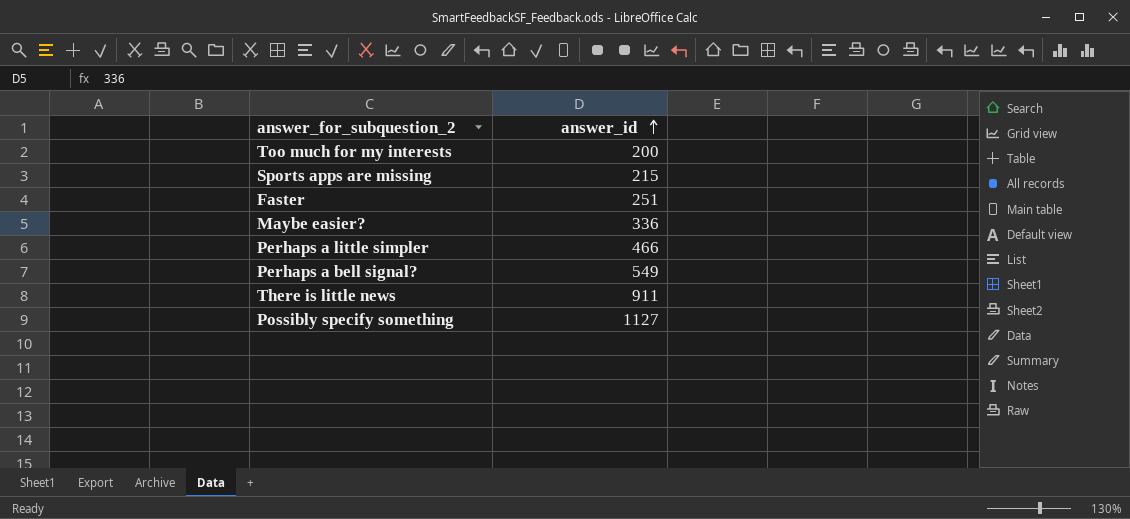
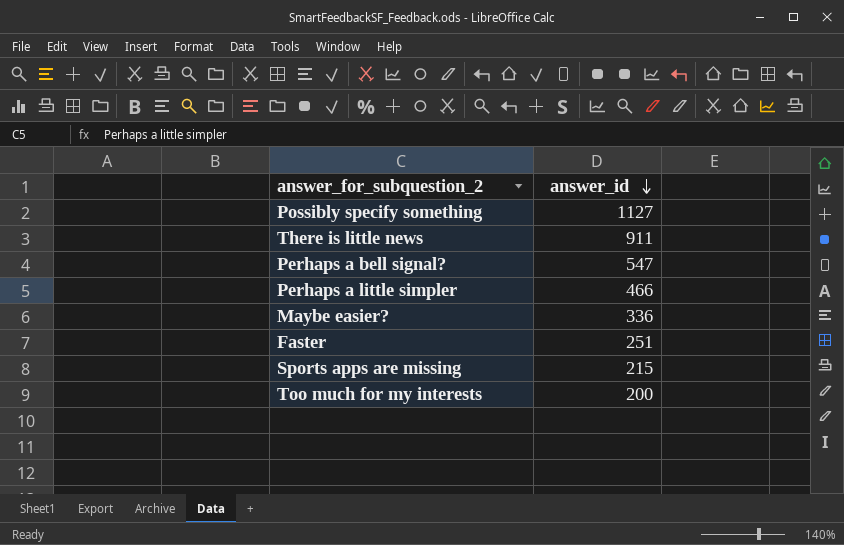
row order: answer_id ascending -> answer_id descending
Perhaps a bell signal? | answer_id: 549 -> 547

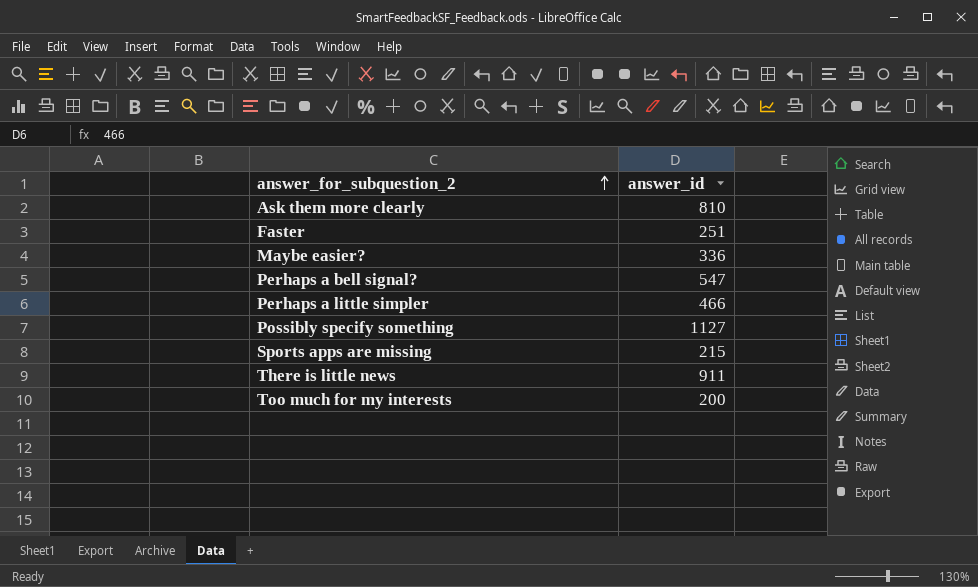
row order: answer_id descending -> answer_for_subquestion_2 ascending
row Ask them more clearly: none -> 810

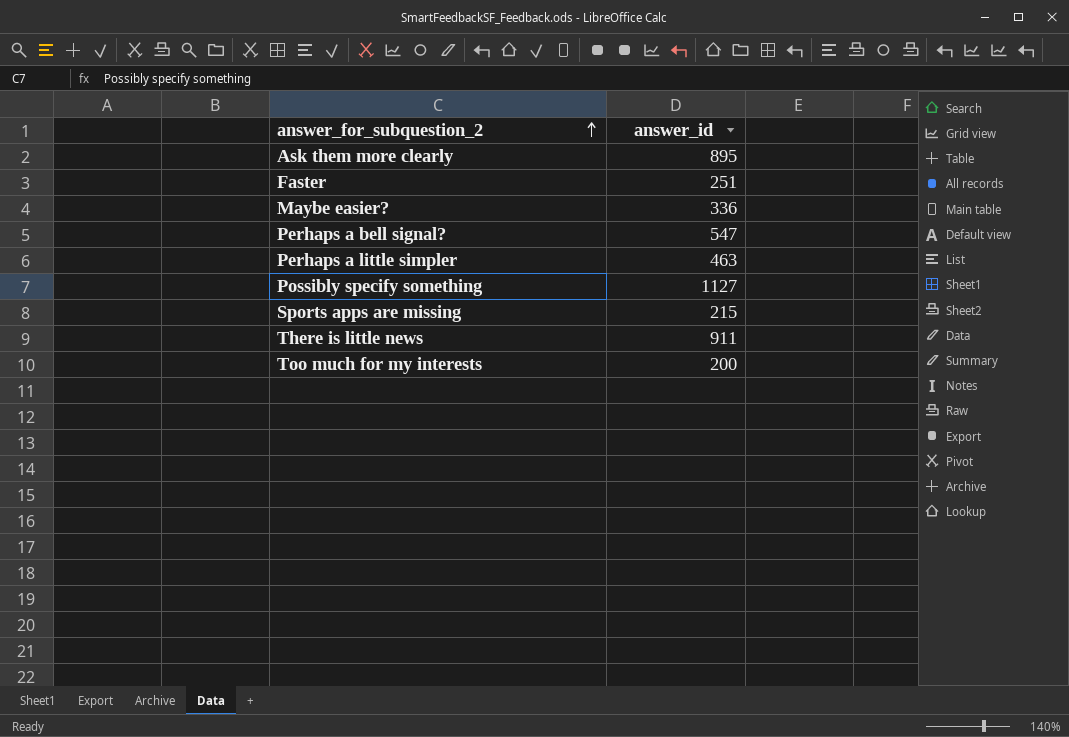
Ask them more clearly | answer_id: 810 -> 895
Perhaps a little simpler | answer_id: 466 -> 463

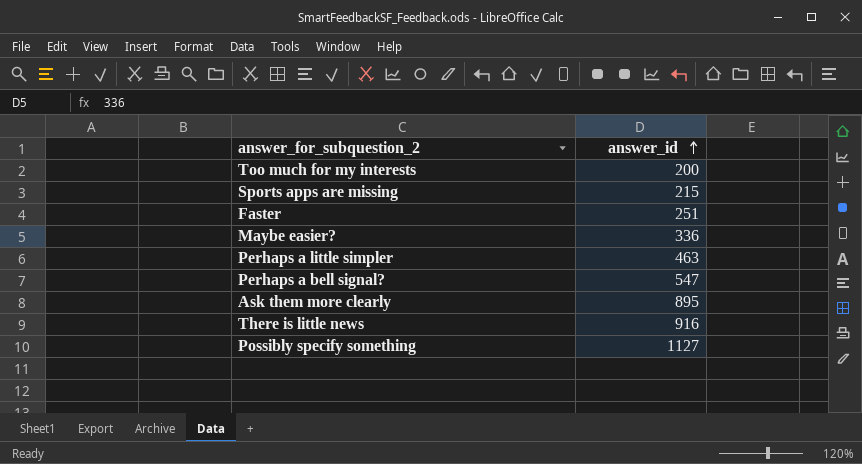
row order: answer_for_subquestion_2 ascending -> answer_id ascending
There is little news | answer_id: 911 -> 916

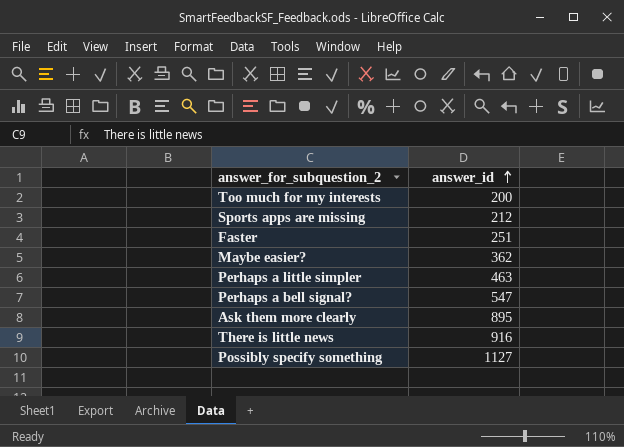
Sports apps are missing | answer_id: 215 -> 212
Maybe easier? | answer_id: 336 -> 362

